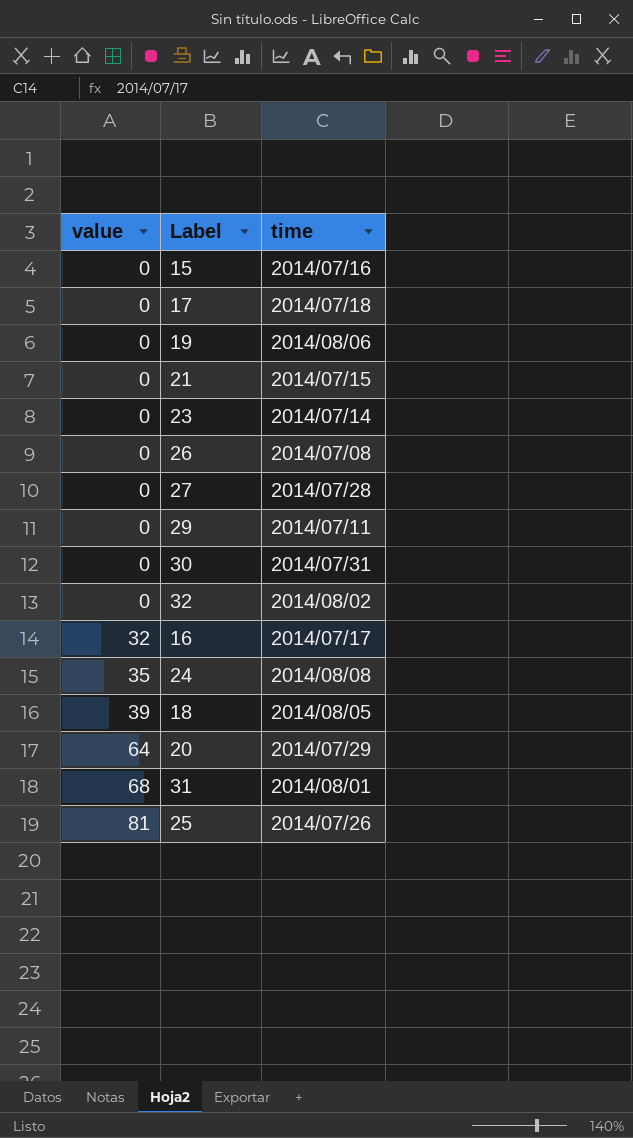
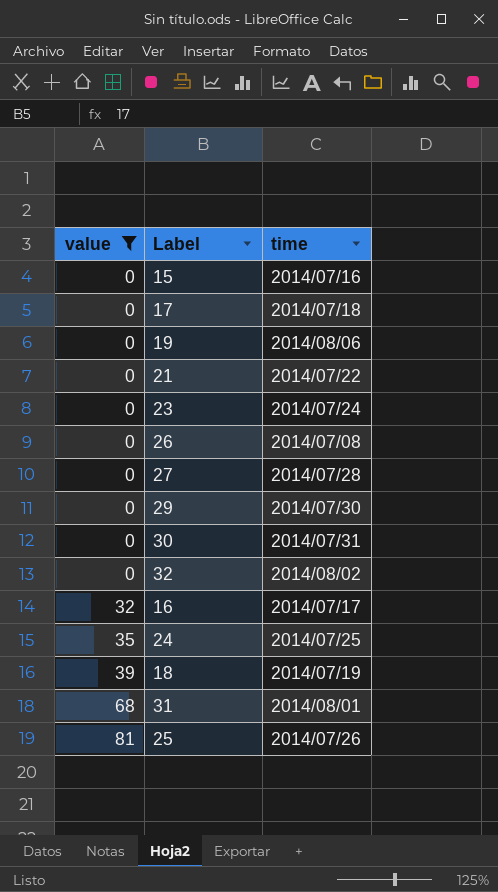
filter: none -> value != 64
21 | time: 2014/07/15 -> 2014/07/22
23 | time: 2014/07/14 -> 2014/07/24
29 | time: 2014/07/11 -> 2014/07/30
24 | time: 2014/08/08 -> 2014/07/25
18 | time: 2014/08/05 -> 2014/07/19

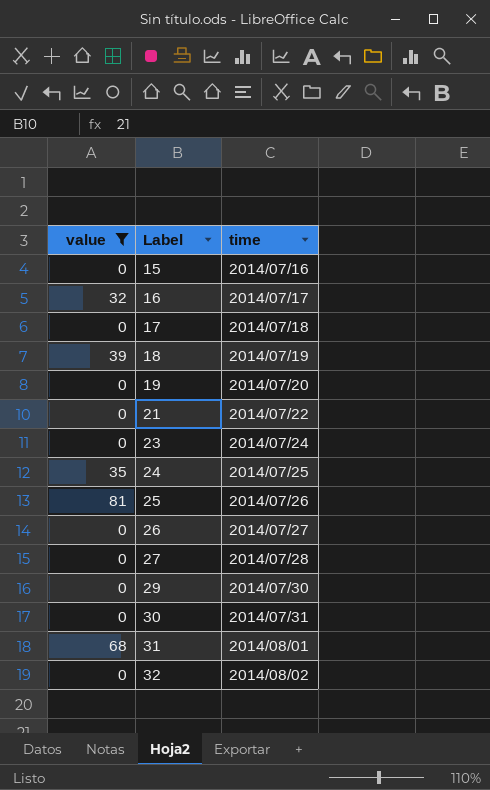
row order: value ascending -> Label ascending
19 | time: 2014/08/06 -> 2014/07/20
26 | time: 2014/07/08 -> 2014/07/27

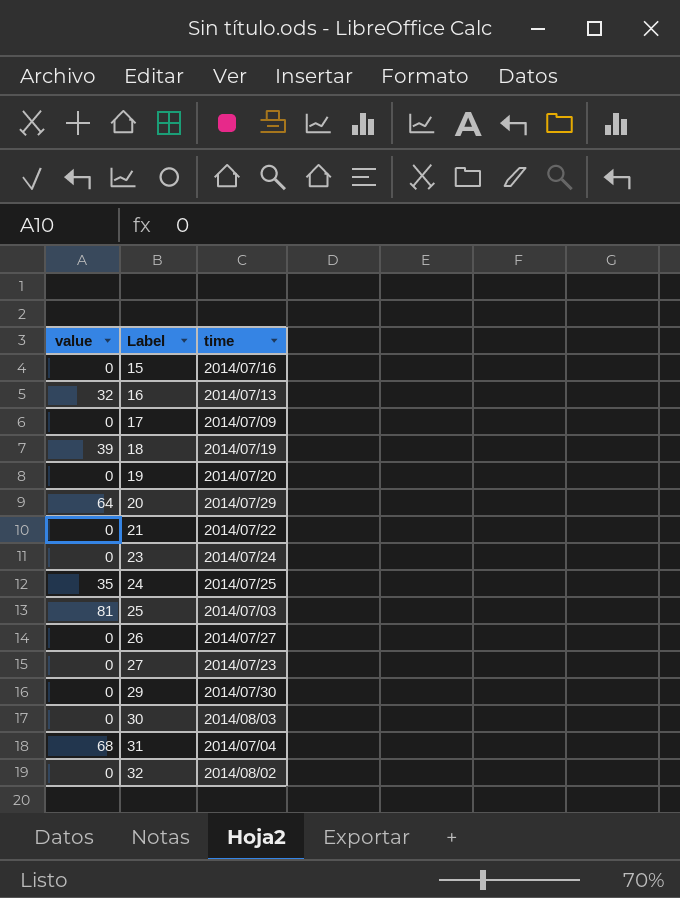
filter: value != 64 -> none
16 | time: 2014/07/17 -> 2014/07/13
17 | time: 2014/07/18 -> 2014/07/09
25 | time: 2014/07/26 -> 2014/07/03
27 | time: 2014/07/28 -> 2014/07/23
30 | time: 2014/07/31 -> 2014/08/03
31 | time: 2014/08/01 -> 2014/07/04

